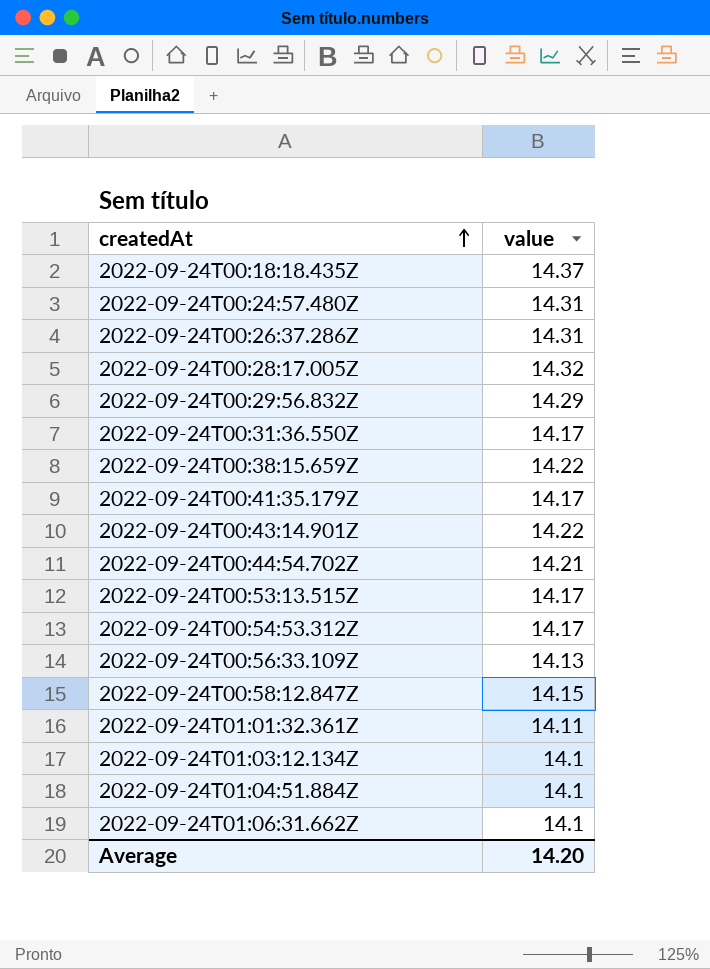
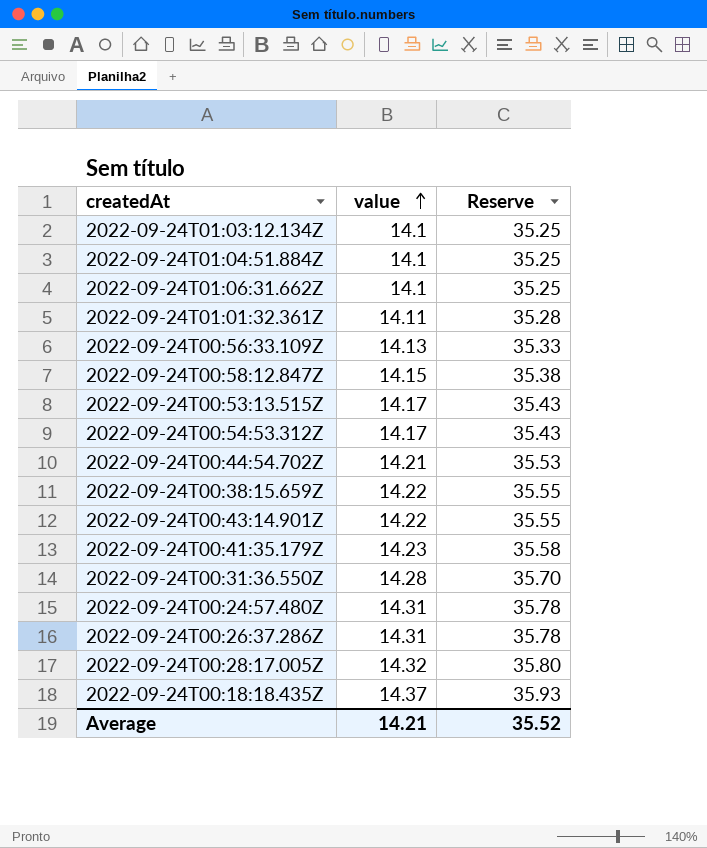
row order: createdAt ascending -> value ascending
column Reserve | formula: none -> [value] * 2.5
row 2022-09-24T00:29:56.832Z: 14.29 -> none
2022-09-24T00:41:35.179Z | value: 14.17 -> 14.23
2022-09-24T00:31:36.550Z | value: 14.17 -> 14.28
Average | value: 14.20 -> 14.21

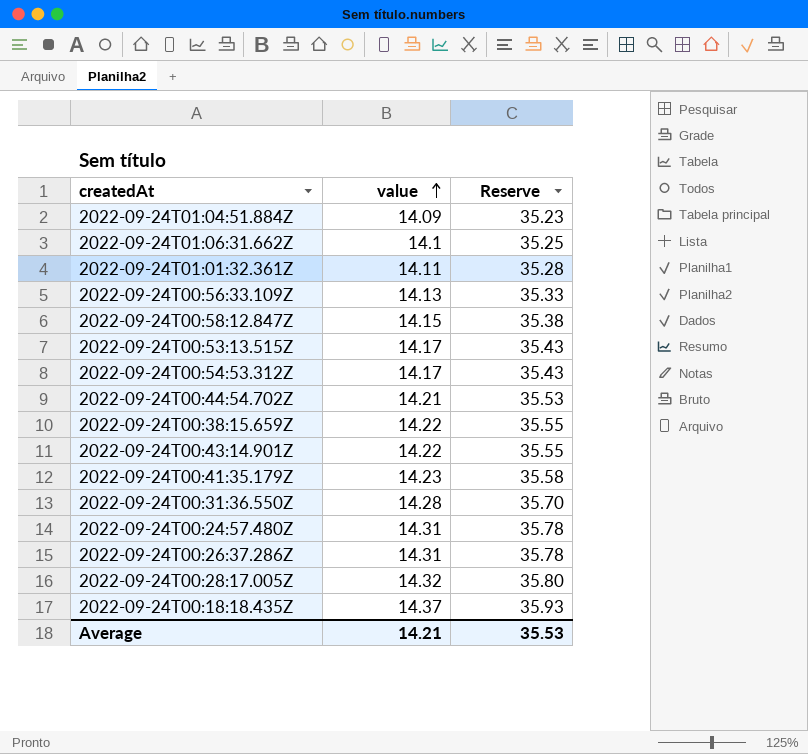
row 2022-09-24T01:03:12.134Z: 14.1 | 35.25 -> none
2022-09-24T01:04:51.884Z | value: 14.1 -> 14.09
2022-09-24T01:04:51.884Z | Reserve: 35.25 -> 35.23
Average | Reserve: 35.52 -> 35.53

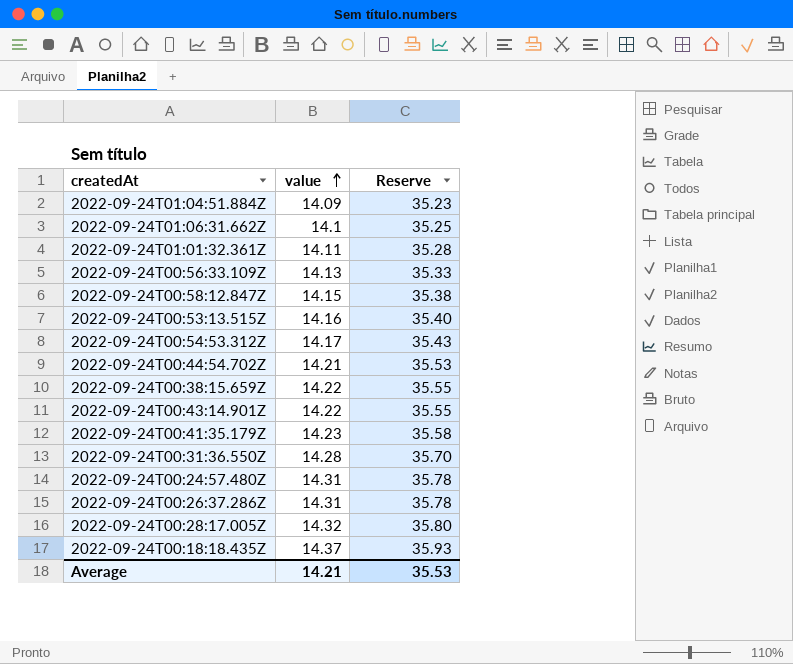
2022-09-24T00:53:13.515Z | value: 14.17 -> 14.16
2022-09-24T00:53:13.515Z | Reserve: 35.43 -> 35.40

